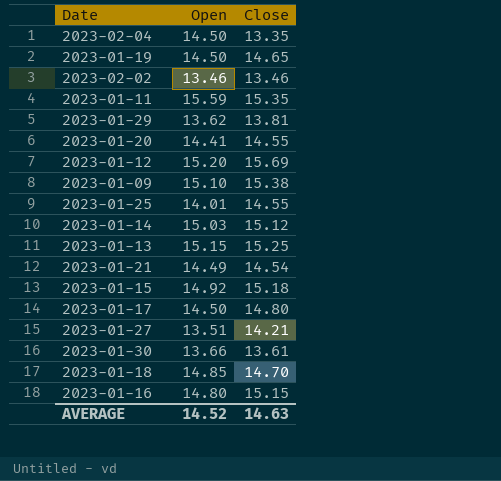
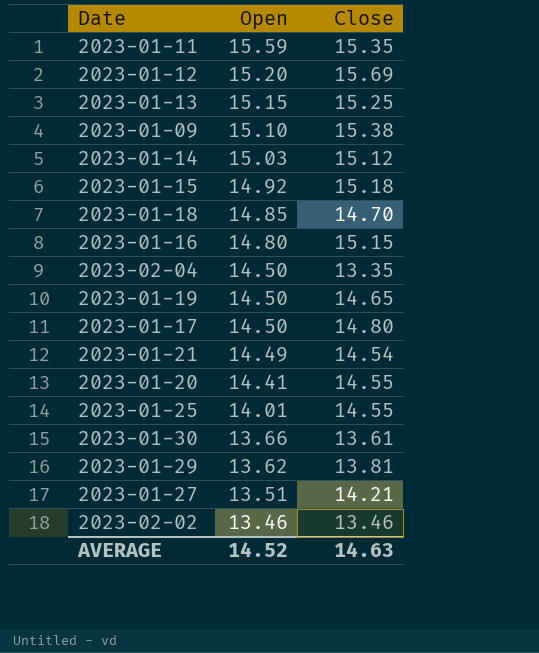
row order: none -> Open descending

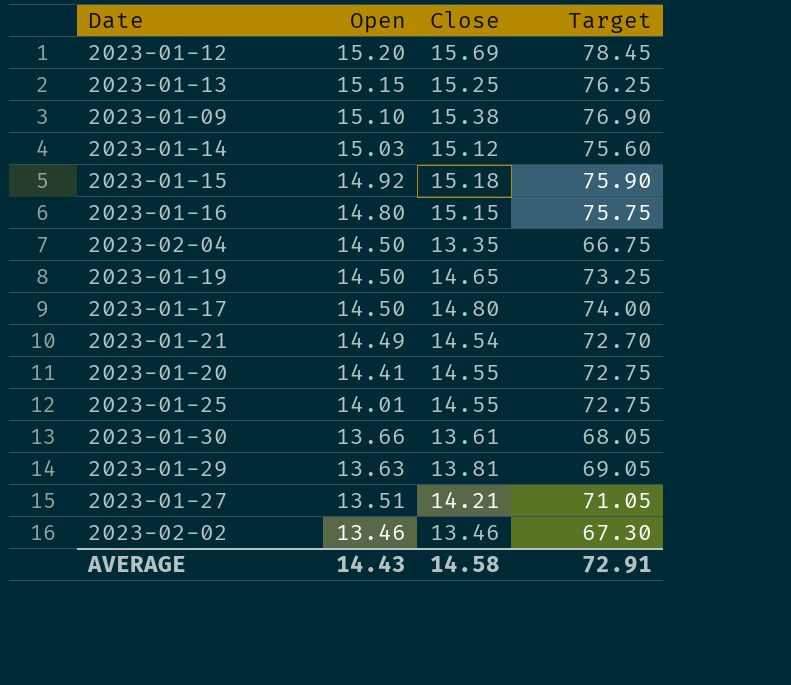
column Target | formula: none -> [Close] * 5
row 2023-01-11: 15.59 | 15.35 -> none
row 2023-01-18: 14.85 | 14.70 -> none
2023-01-29 | Open: 13.62 -> 13.63
AVERAGE | Open: 14.52 -> 14.43
AVERAGE | Close: 14.63 -> 14.58

